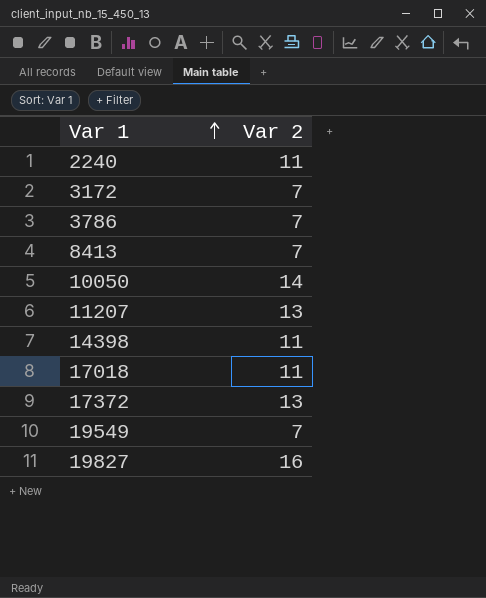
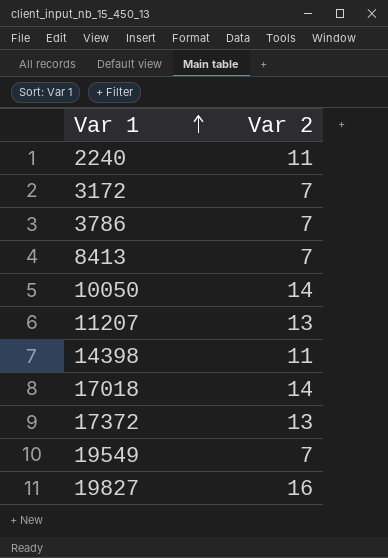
17018 | Var 2: 11 -> 14

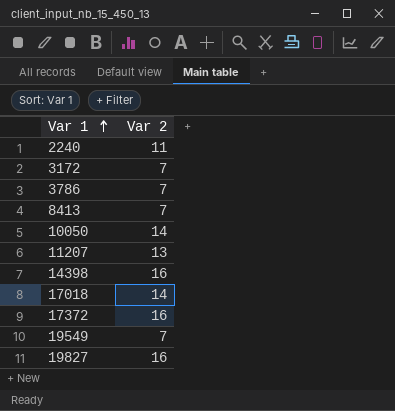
14398 | Var 2: 11 -> 16
17372 | Var 2: 13 -> 16

